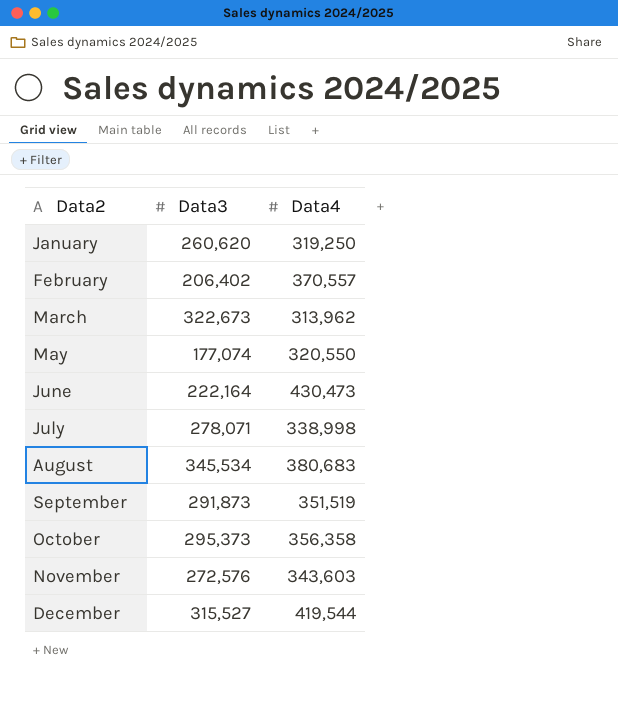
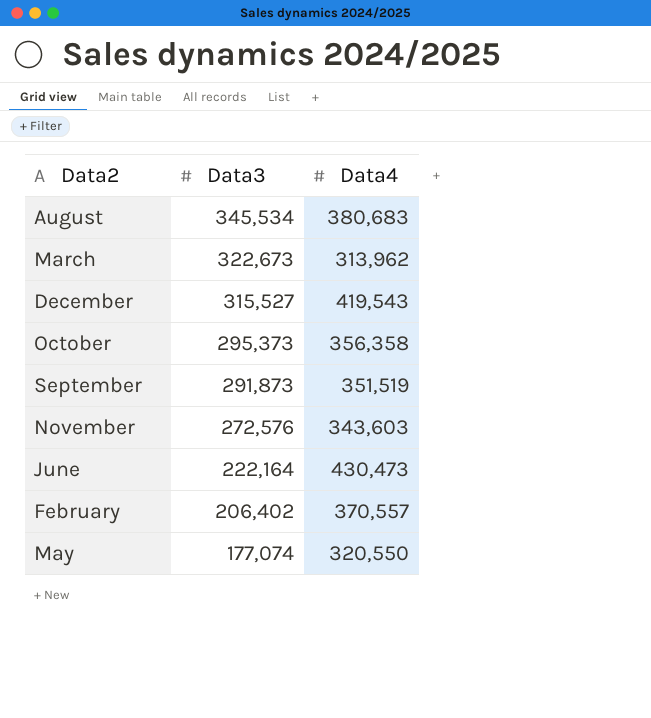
row order: Data2 ascending -> Data3 descending
row January: 260,620 | 319,250 -> none
row July: 278,071 | 338,998 -> none
December | Data4: 419,544 -> 419,543

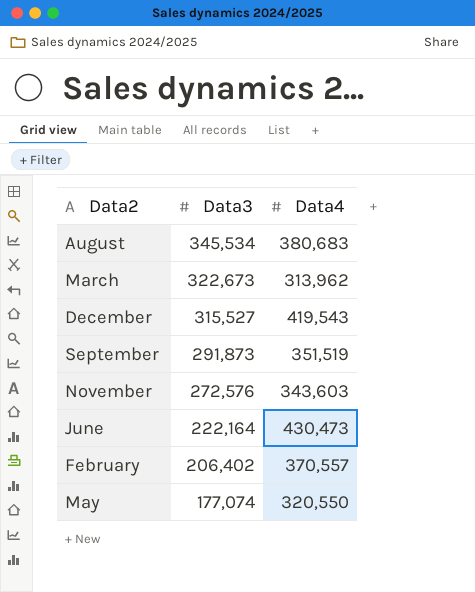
row October: 295,373 | 356,358 -> none

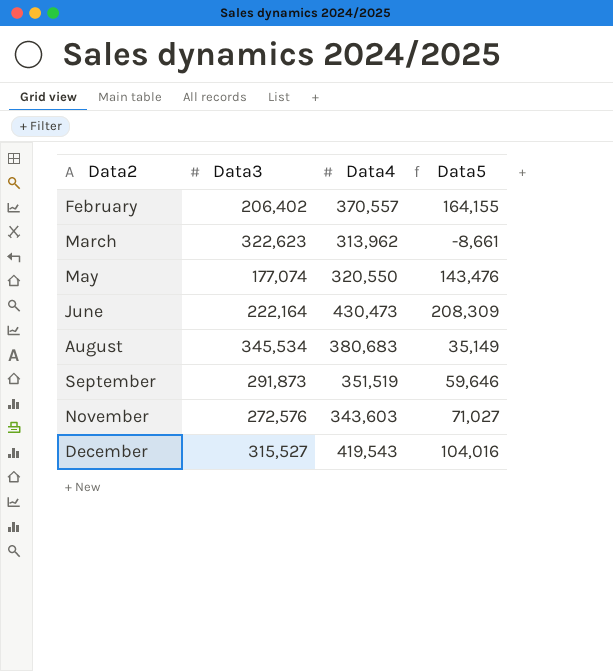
row order: Data3 descending -> Data2 ascending
column Data5 | formula: none -> [Data4] - [Data3]
March | Data3: 322,673 -> 322,623

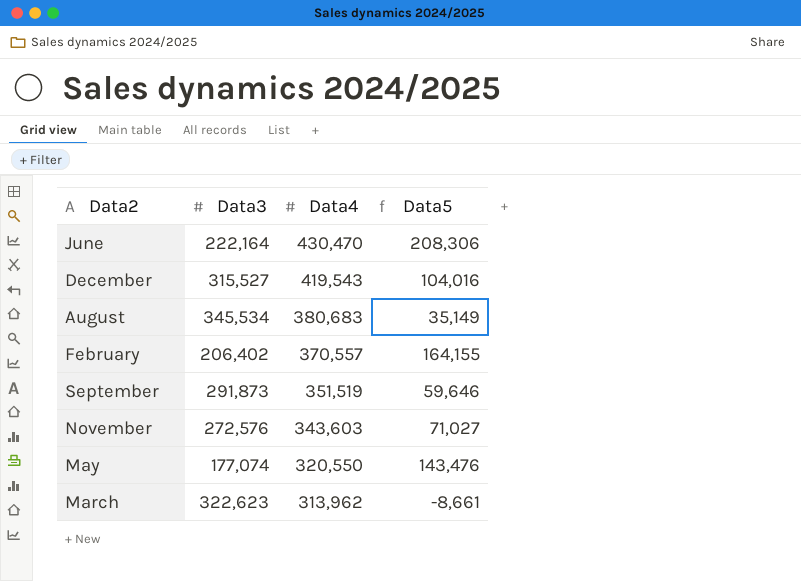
row order: Data2 ascending -> Data4 descending
June | Data4: 430,473 -> 430,470
June | Data5: 208,309 -> 208,306

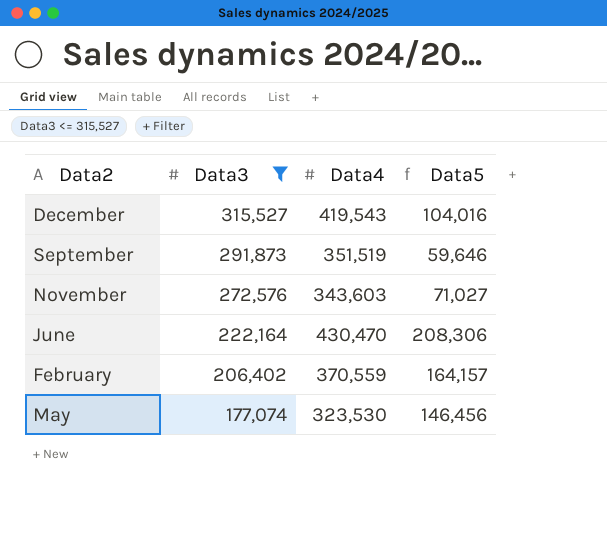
filter: none -> Data3 <= 315,527
row order: Data4 descending -> Data3 descending
February | Data4: 370,557 -> 370,559
February | Data5: 164,155 -> 164,157
May | Data4: 320,550 -> 323,530
May | Data5: 143,476 -> 146,456

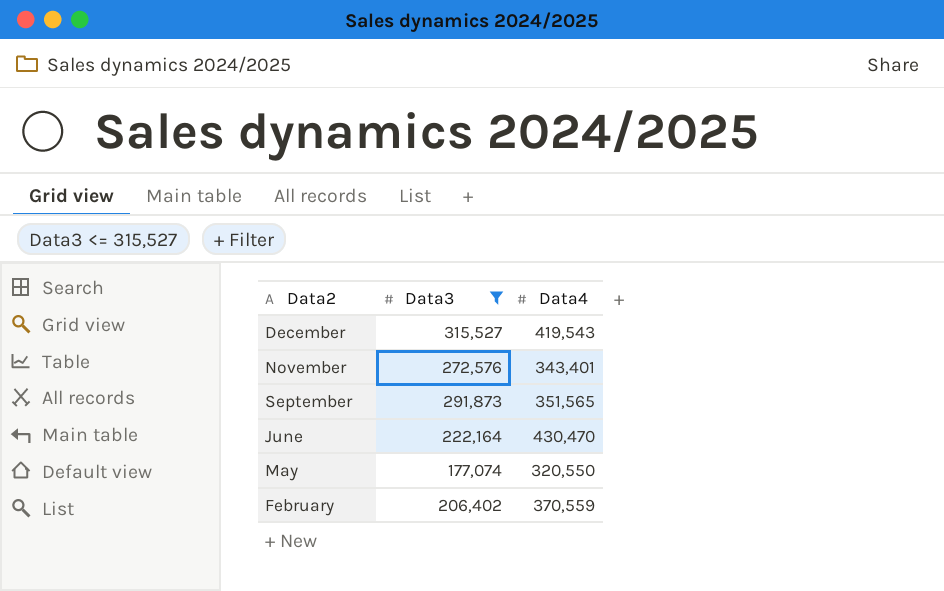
row order: Data3 descending -> Data2 descending
column Data5 | formula: [Data4] - [Data3] -> none
November | Data4: 343,603 -> 343,401
September | Data4: 351,519 -> 351,565
May | Data4: 323,530 -> 320,550

